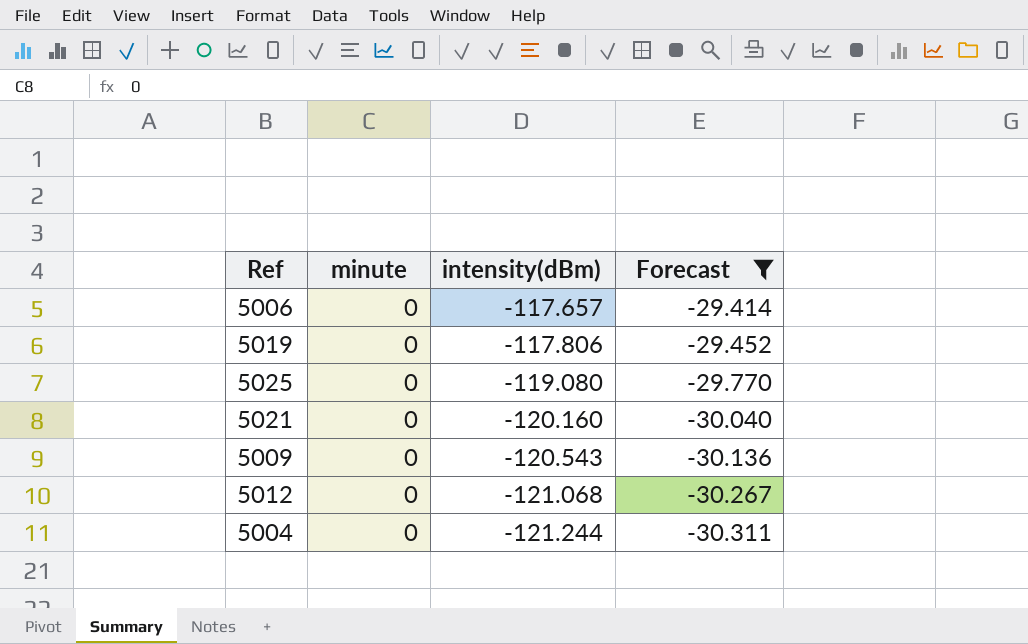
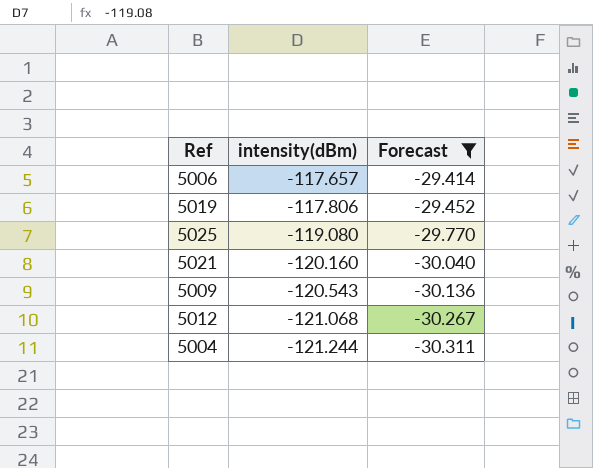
column minute | position: 2 -> none

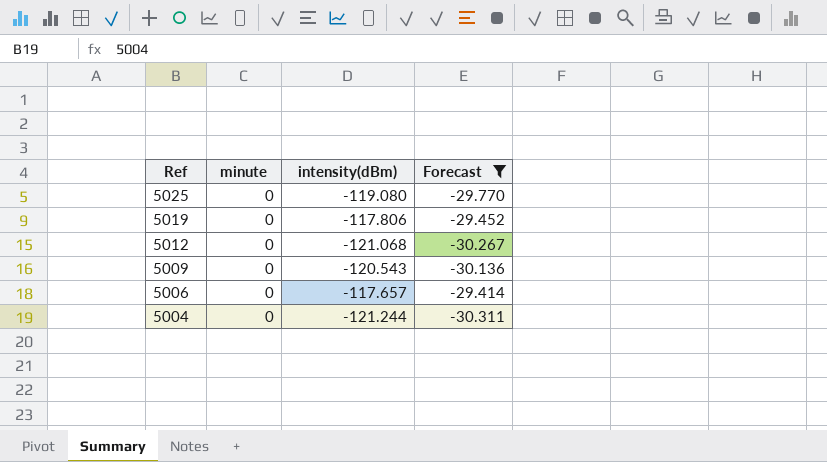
row order: intensity(dBm) descending -> Ref descending
column minute | position: none -> 2
row 5021: -120.160 | -30.040 -> none

